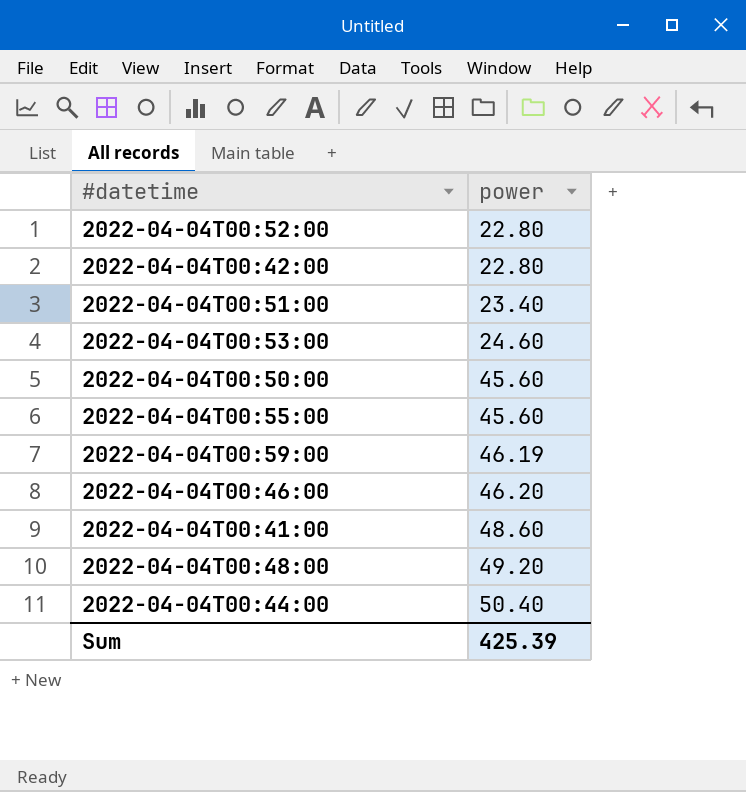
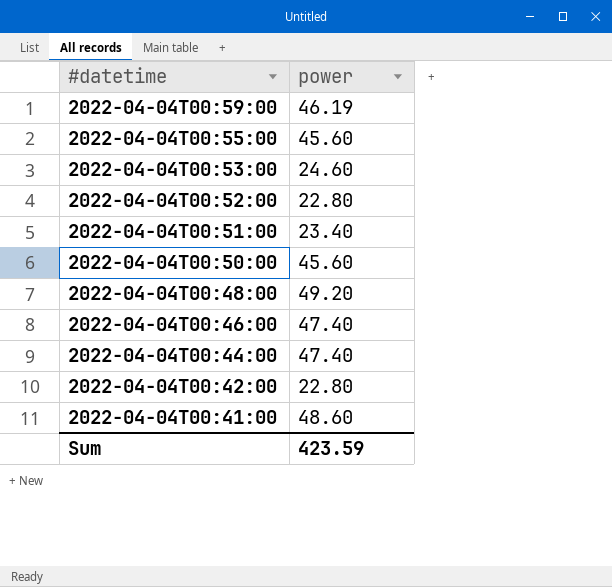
row order: power ascending -> #datetime descending
2022-04-04T00:46:00 | power: 46.20 -> 47.40
2022-04-04T00:44:00 | power: 50.40 -> 47.40
Sum | power: 425.39 -> 423.59

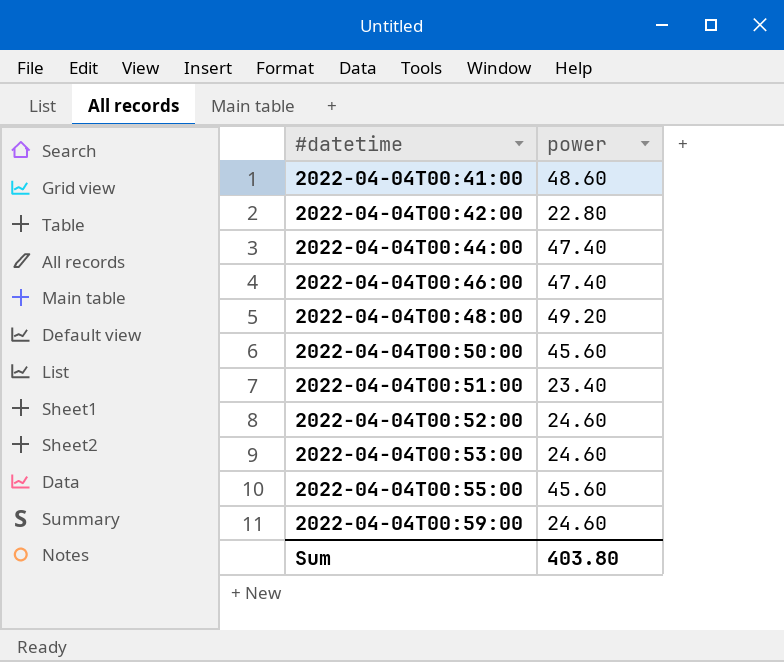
row order: #datetime descending -> #datetime ascending
2022-04-04T00:52:00 | power: 22.80 -> 24.60
2022-04-04T00:59:00 | power: 46.19 -> 24.60
Sum | power: 423.59 -> 403.80

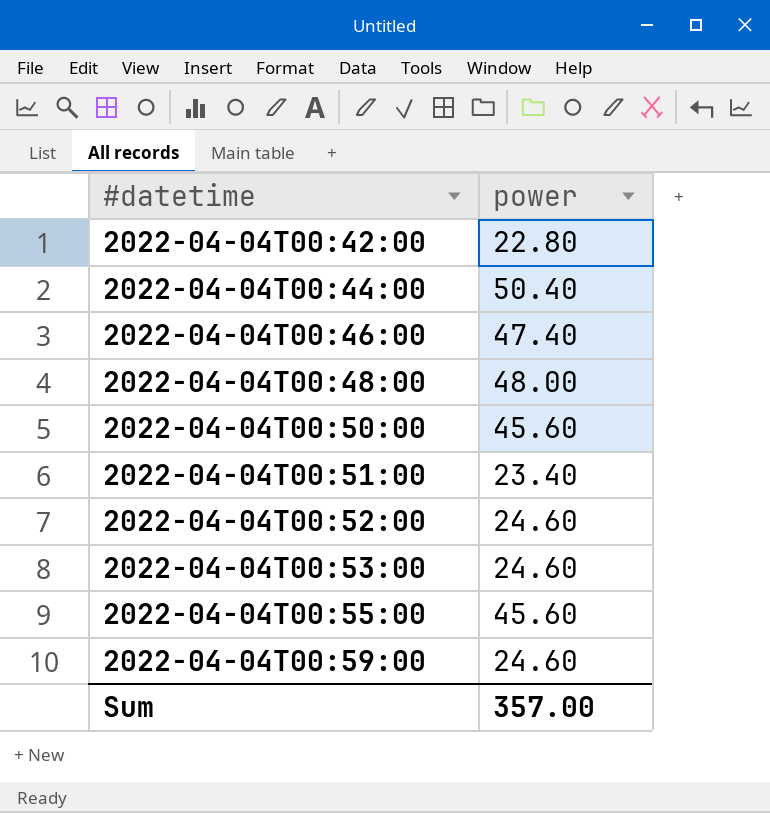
row 2022-04-04T00:41:00: 48.60 -> none
2022-04-04T00:44:00 | power: 47.40 -> 50.40
2022-04-04T00:48:00 | power: 49.20 -> 48.00
Sum | power: 403.80 -> 357.00

